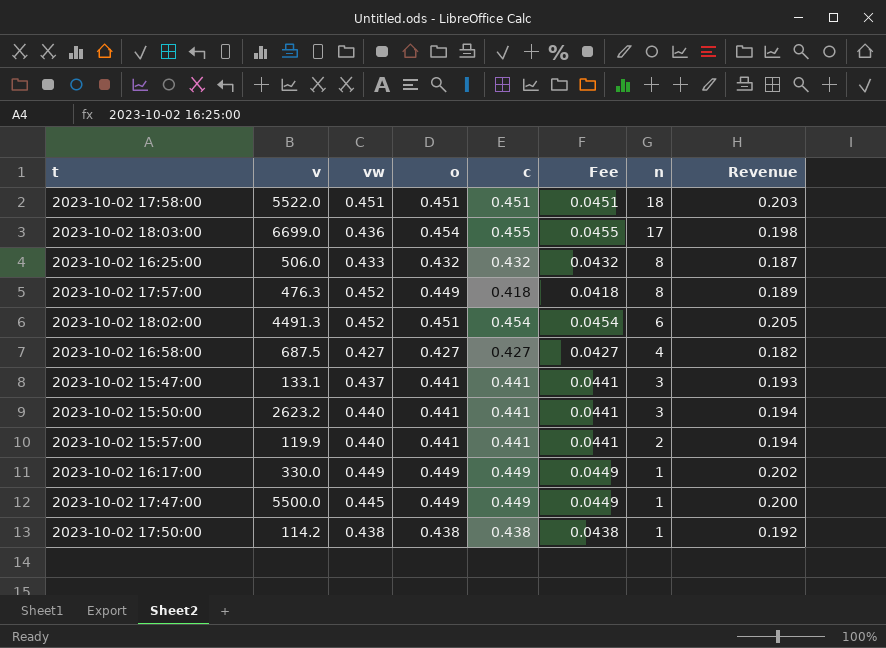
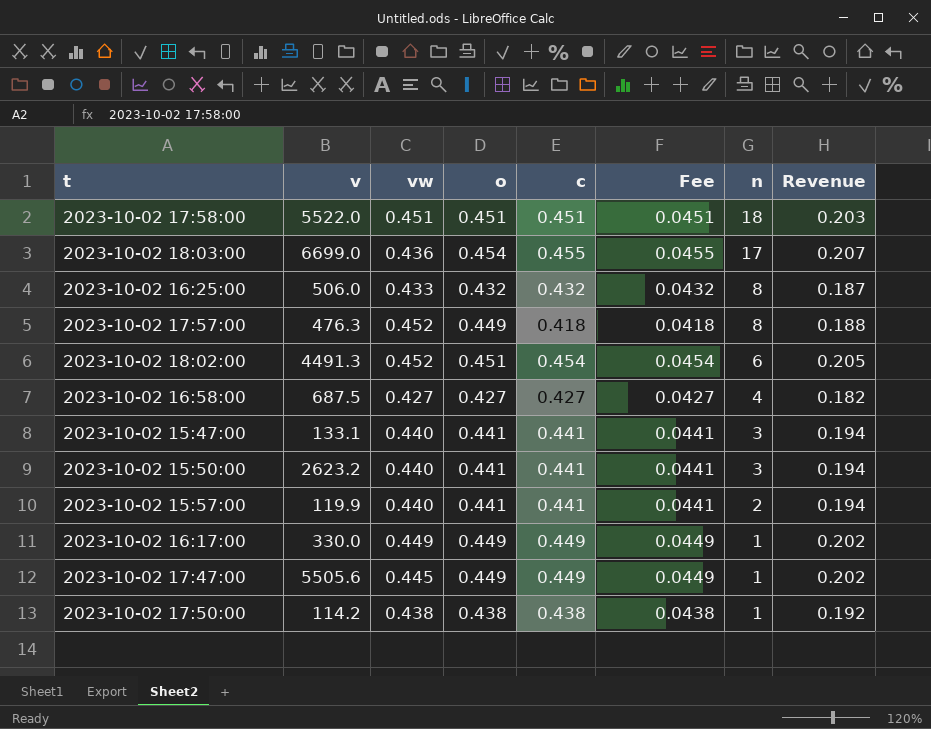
column Revenue | formula: [vw] * [c] -> [o] * [c]
2023-10-02 15:47:00 | vw: 0.437 -> 0.440
2023-10-02 17:47:00 | v: 5500.0 -> 5505.6

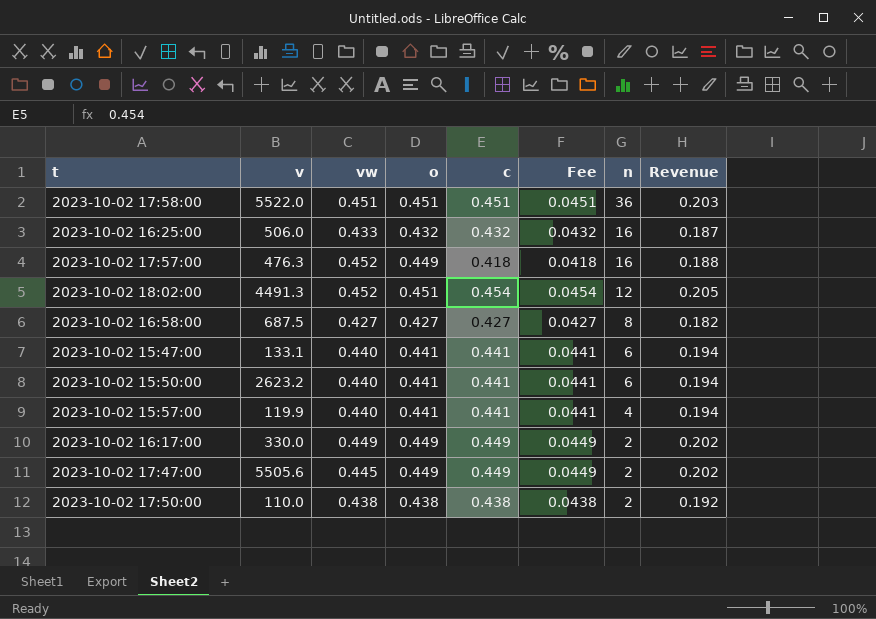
row 2023-10-02 18:03:00: 6699.0 | 0.436 | 0.454 | 0.455 | 0.0455 | 17 | 0.207 -> none
2023-10-02 17:58:00 | n: 18 -> 36
2023-10-02 16:25:00 | n: 8 -> 16
2023-10-02 17:57:00 | n: 8 -> 16
2023-10-02 18:02:00 | n: 6 -> 12
2023-10-02 16:58:00 | n: 4 -> 8
2023-10-02 15:47:00 | n: 3 -> 6
2023-10-02 15:50:00 | n: 3 -> 6
2023-10-02 15:57:00 | n: 2 -> 4
2023-10-02 16:17:00 | n: 1 -> 2
2023-10-02 17:47:00 | n: 1 -> 2
2023-10-02 17:50:00 | v: 114.2 -> 110.0
2023-10-02 17:50:00 | n: 1 -> 2

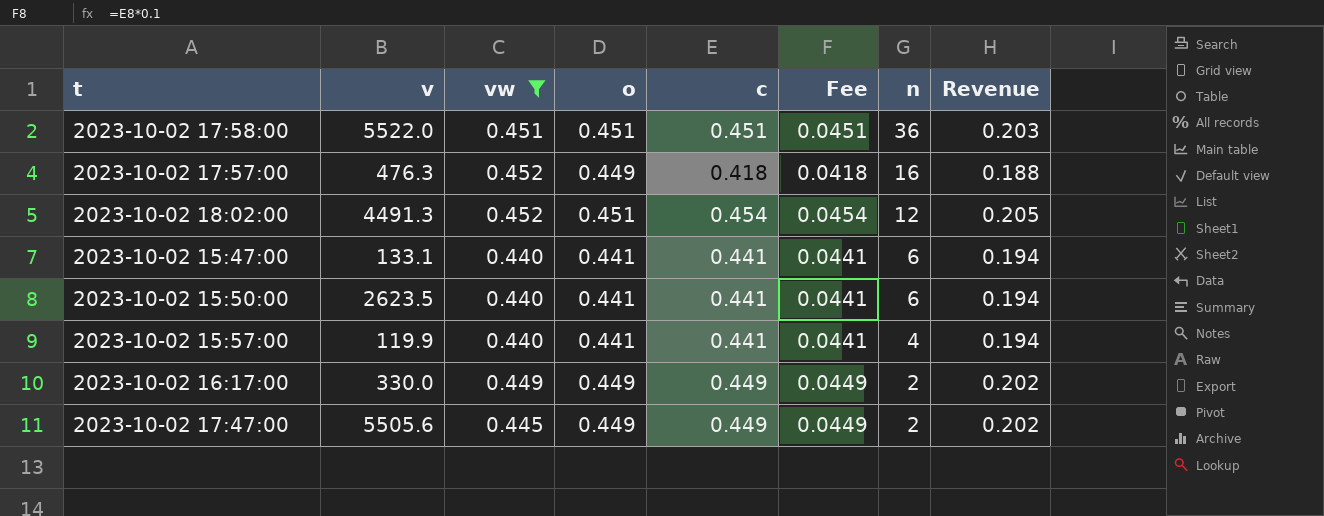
filter: none -> vw >= 0.440
2023-10-02 15:50:00 | v: 2623.2 -> 2623.5

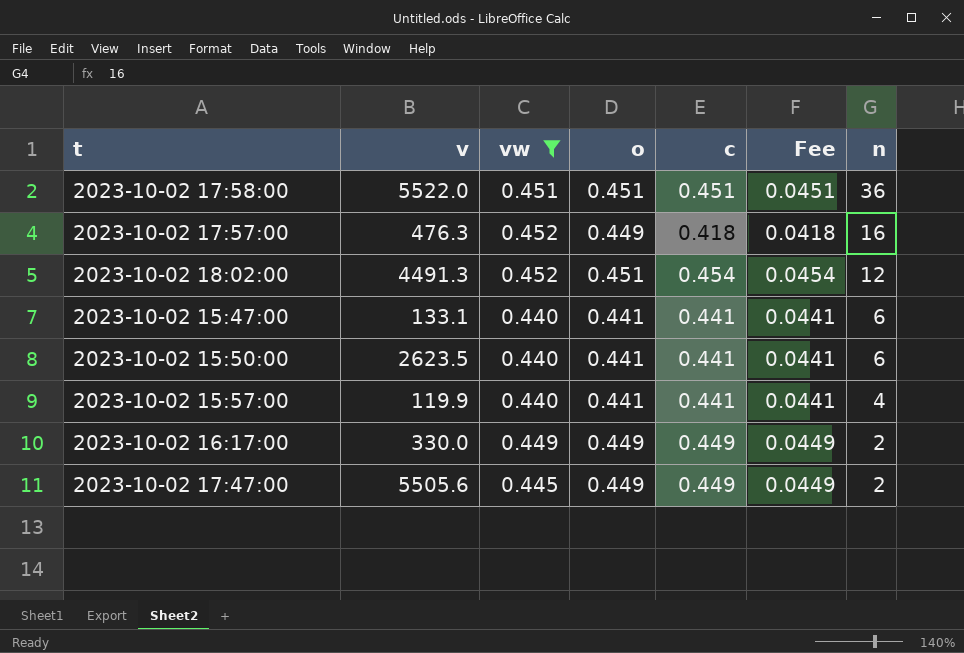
column Revenue | formula: [o] * [c] -> none

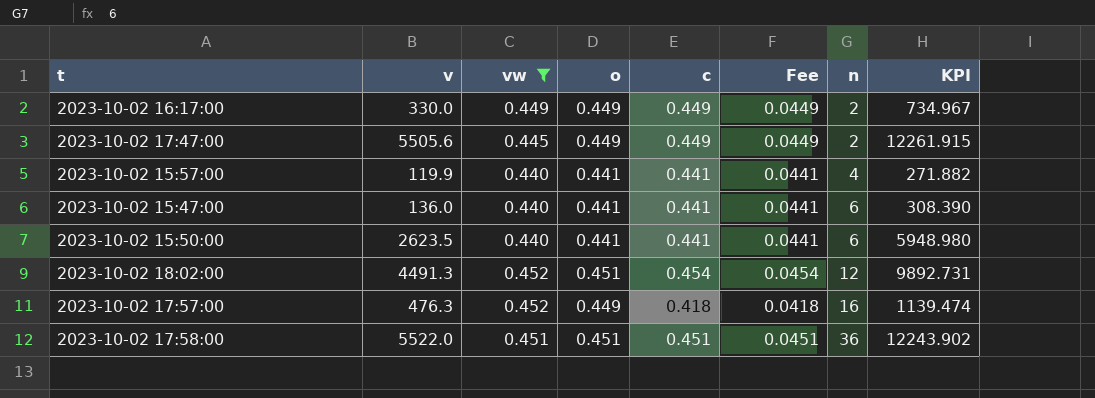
row order: n descending -> n ascending
column KPI | formula: none -> [v] / [c]
2023-10-02 15:47:00 | v: 133.1 -> 136.0

